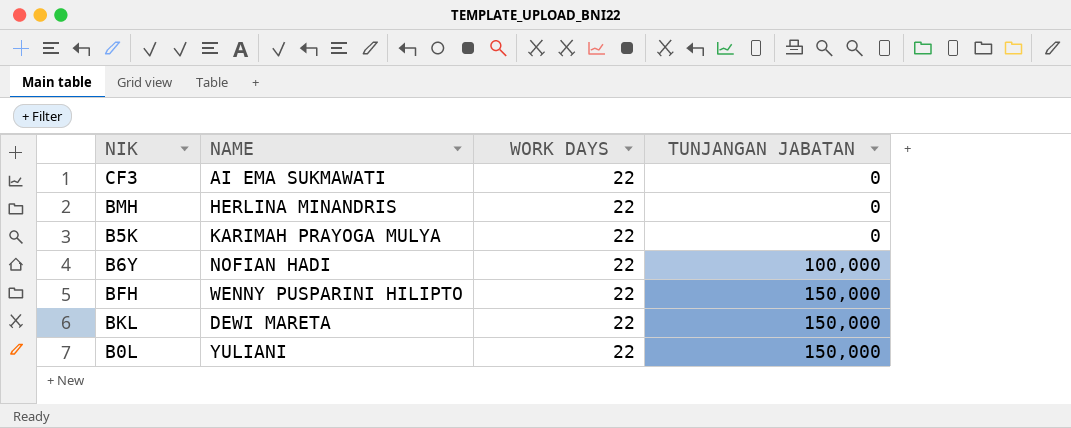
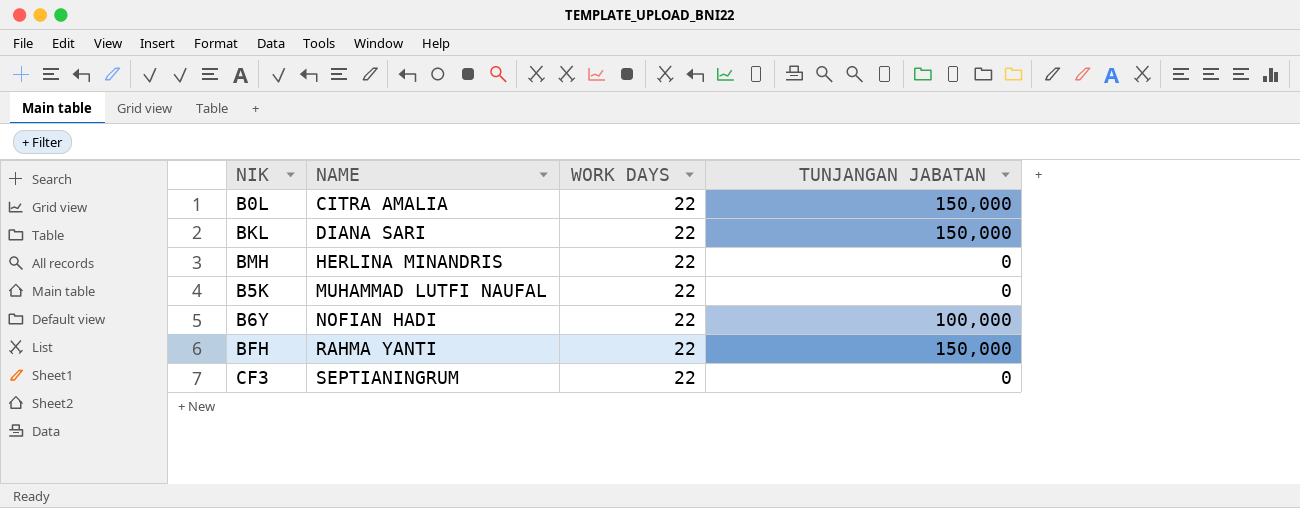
row order: TUNJANGAN JABATAN ascending -> NAME ascending
B0L | NAME: YULIANI -> CITRA AMALIA
BKL | NAME: DEWI MARETA -> DIANA SARI
B5K | NAME: KARIMAH PRAYOGA MULYA -> MUHAMMAD LUTFI NAUFAL
BFH | NAME: WENNY PUSPARINI HILIPTO -> RAHMA YANTI
CF3 | NAME: AI EMA SUKMAWATI -> SEPTIANINGRUM

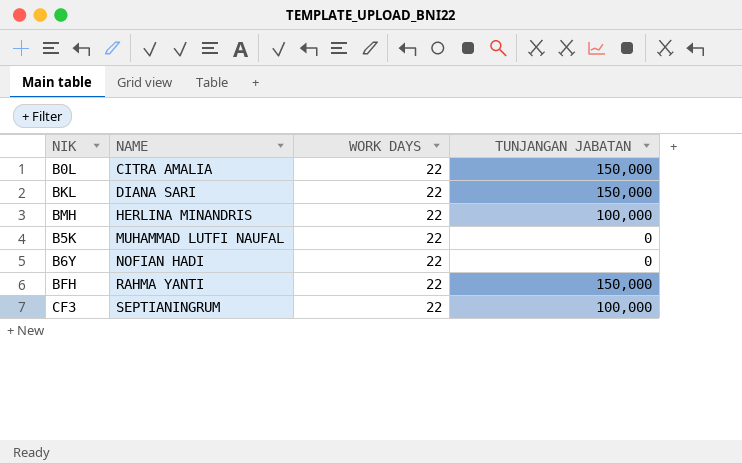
BMH | TUNJANGAN JABATAN: 0 -> 100,000
B6Y | TUNJANGAN JABATAN: 100,000 -> 0
CF3 | TUNJANGAN JABATAN: 0 -> 100,000

